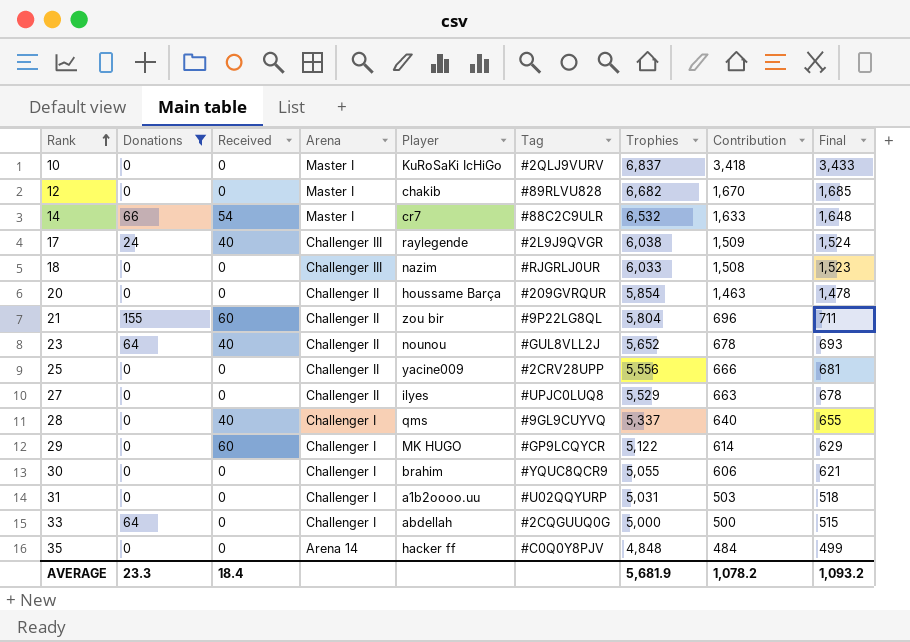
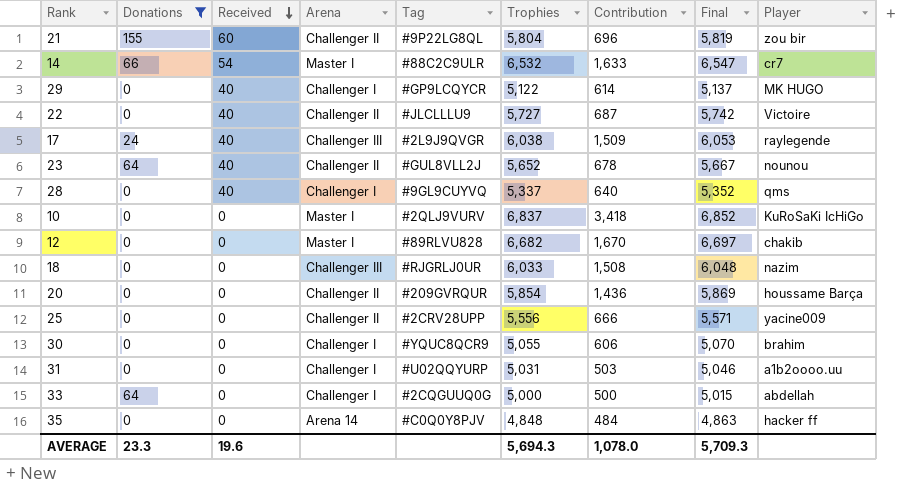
row order: Rank ascending -> Received descending
column Final | formula: [Contribution] + 15 -> [Trophies] + 15
column Player | position: 5 -> 9
row 27: 0 | 0 | Challenger II | ilyes | #UPJC0LUQ8 | 5,529 | 663 | 678 -> none
29 | Received: 60 -> 40
row 22: none -> 0 | 40 | Challenger II | #JLCLLLU9 | 5,727 | 687 | 5,742 | Victoire
20 | Contribution: 1,463 -> 1,436
AVERAGE | Received: 18.4 -> 19.6
AVERAGE | Trophies: 5,681.9 -> 5,694.3
AVERAGE | Contribution: 1,078.2 -> 1,078.0
AVERAGE | Final: 1,093.2 -> 5,709.3

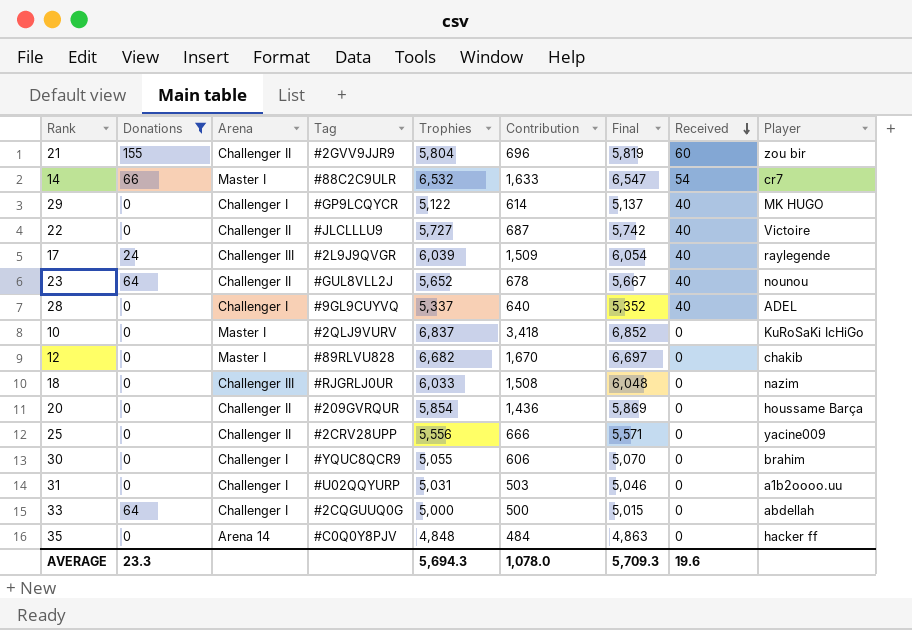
column Received | position: 3 -> 8
21 | Tag: #9P22LG8QL -> #2GVV9JJR9
17 | Trophies: 6,038 -> 6,039
17 | Final: 6,053 -> 6,054
28 | Player: qms -> ADEL

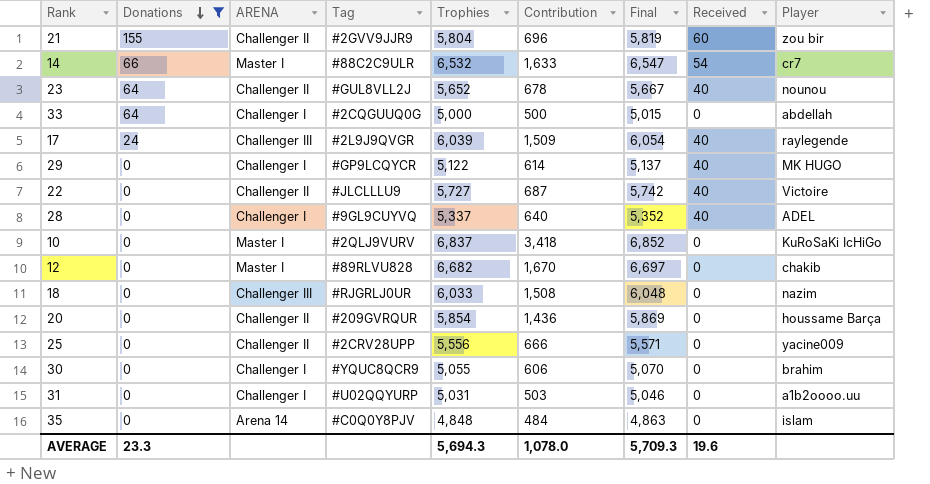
row order: Received descending -> Donations descending
column name: Arena -> ARENA
35 | Player: hacker ff -> islam

